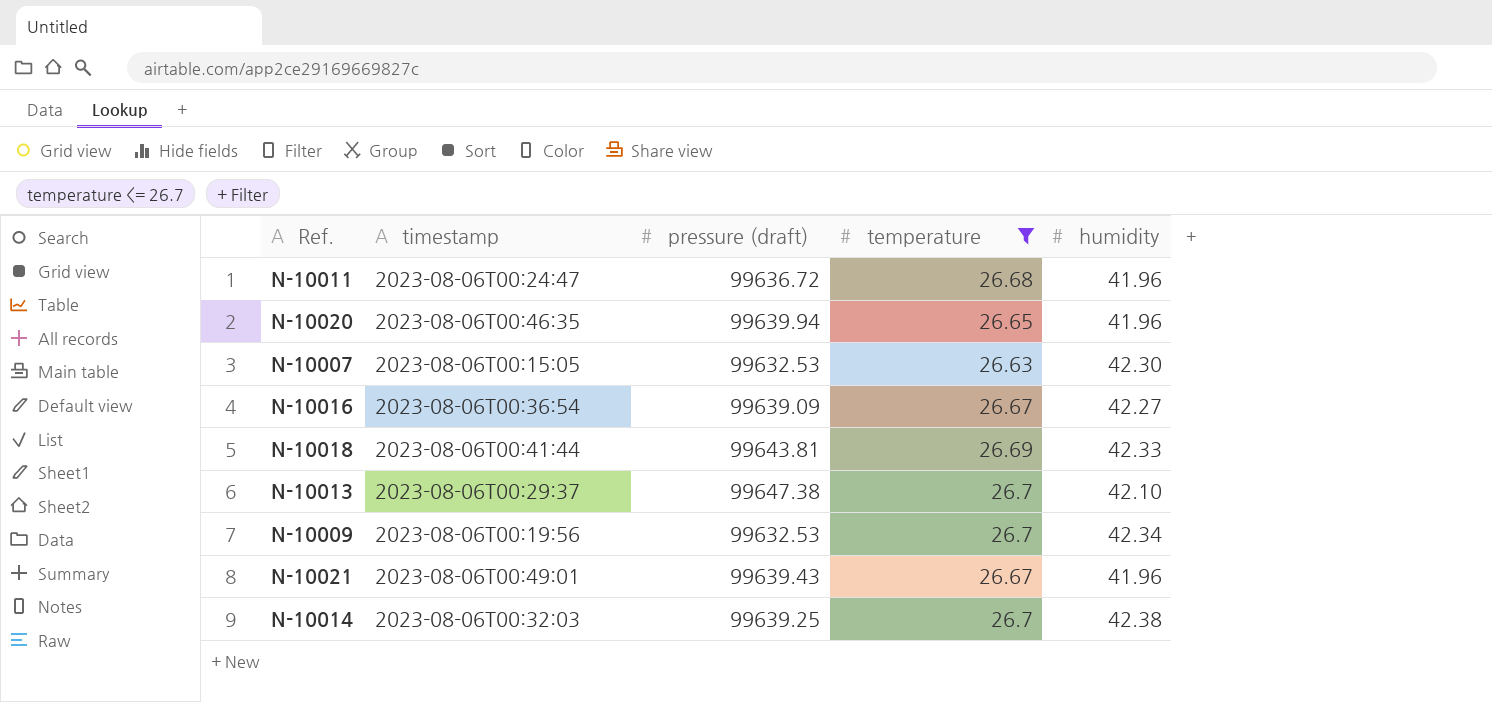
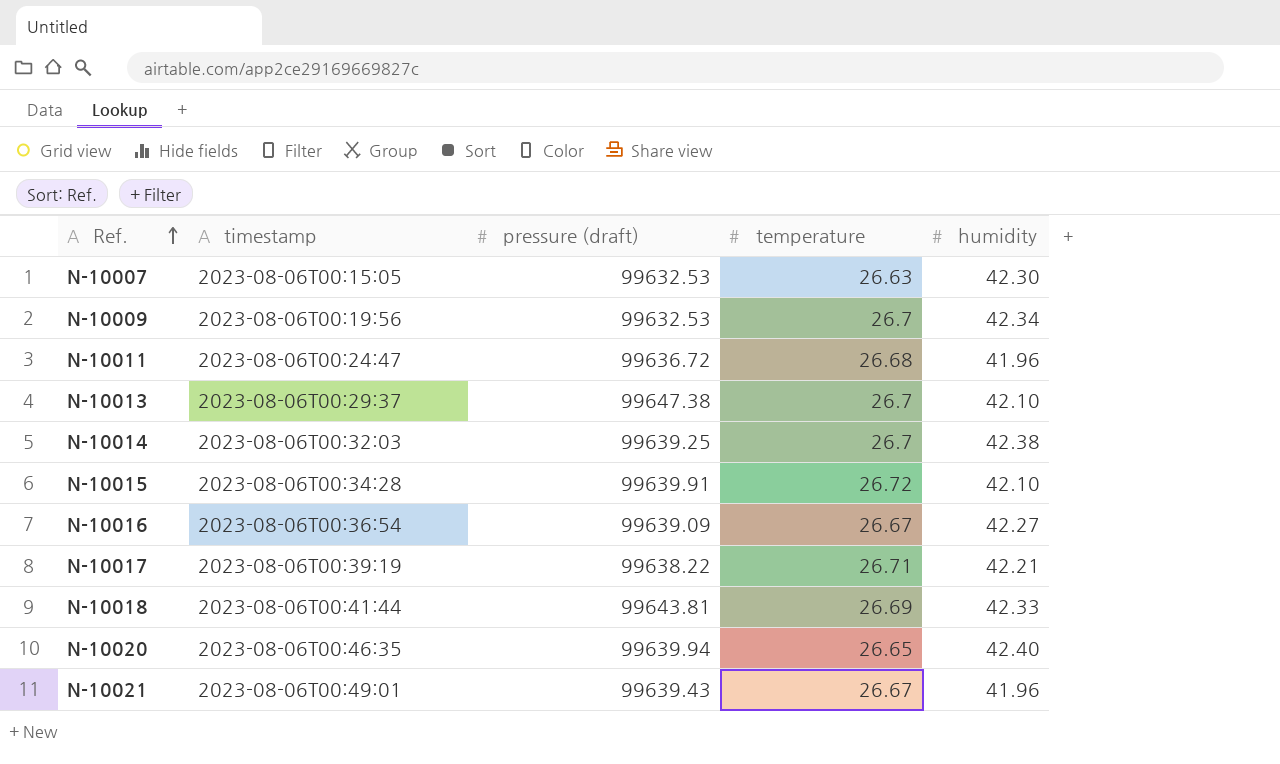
filter: temperature <= 26.7 -> none
row order: none -> Ref. ascending
N-10020 | humidity: 41.96 -> 42.40

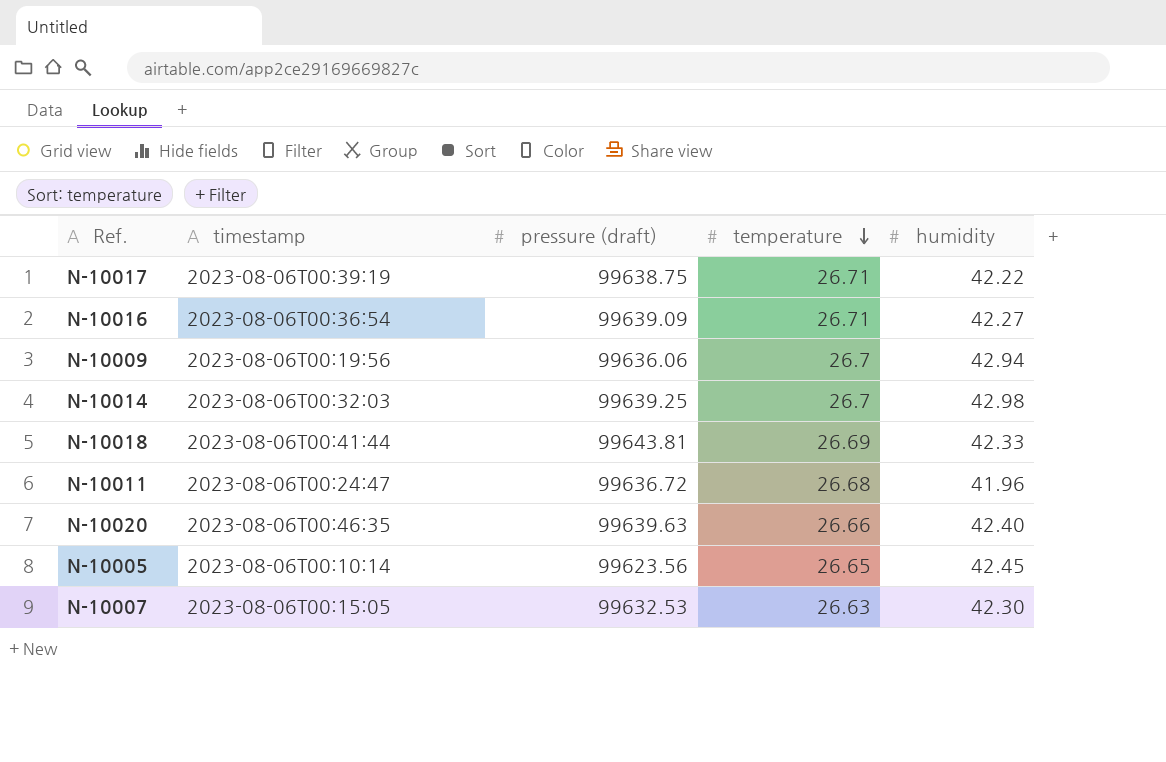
row order: Ref. ascending -> temperature descending
row N-10013: 2023-08-06T00:29:37 | 99647.38 | 26.7 | 42.10 -> none
row N-10015: 2023-08-06T00:34:28 | 99639.91 | 26.72 | 42.10 -> none
row N-10021: 2023-08-06T00:49:01 | 99639.43 | 26.67 | 41.96 -> none
N-10017 | pressure (draft): 99638.22 -> 99638.75
N-10017 | humidity: 42.21 -> 42.22
N-10016 | temperature: 26.67 -> 26.71
N-10009 | pressure (draft): 99632.53 -> 99636.06
N-10009 | humidity: 42.34 -> 42.94
N-10014 | humidity: 42.38 -> 42.98
N-10020 | pressure (draft): 99639.94 -> 99639.63
N-10020 | temperature: 26.65 -> 26.66
row N-10005: none -> 2023-08-06T00:10:14 | 99623.56 | 26.65 | 42.45

